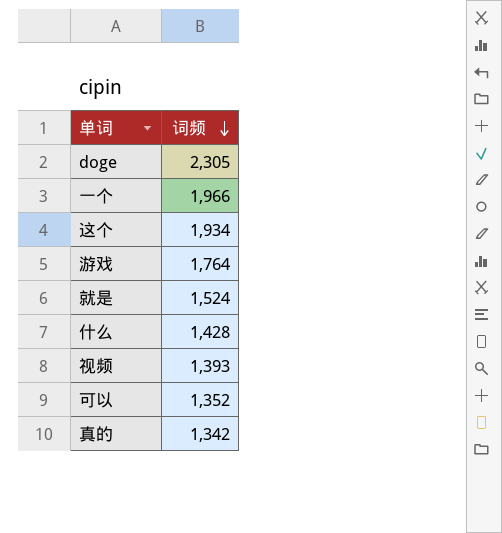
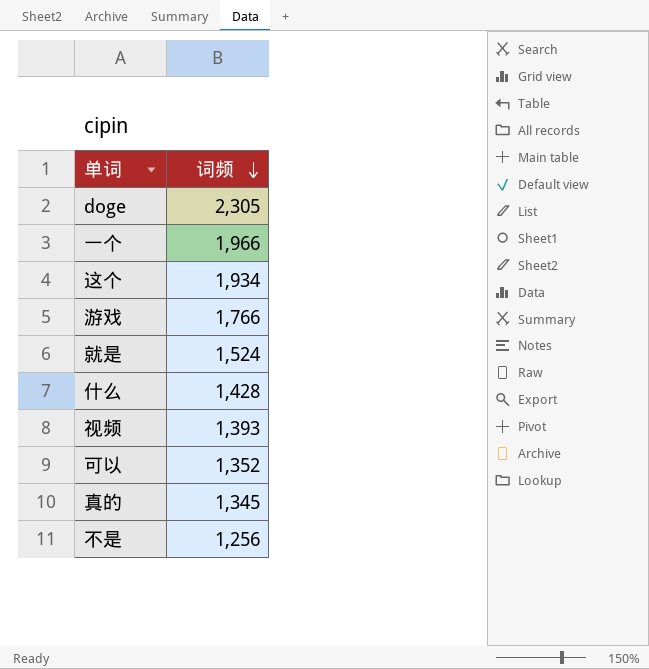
游戏 | 词频: 1,764 -> 1,766
真的 | 词频: 1,342 -> 1,345
row 不是: none -> 1,256

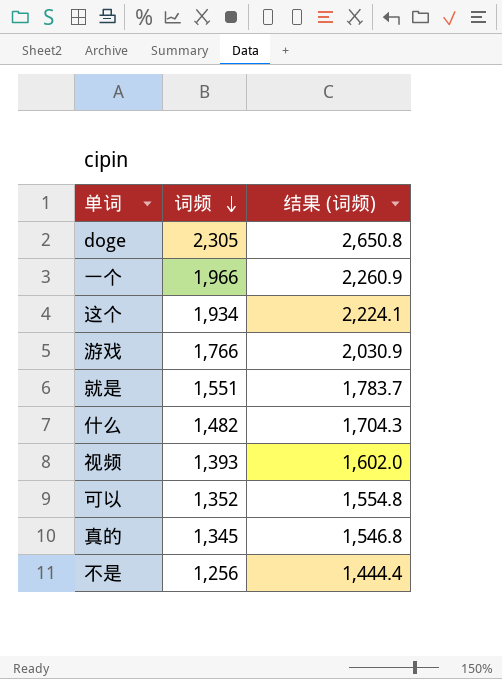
column 结果 (词频) | formula: none -> [词频] * 1.15
就是 | 词频: 1,524 -> 1,551
什么 | 词频: 1,428 -> 1,482

